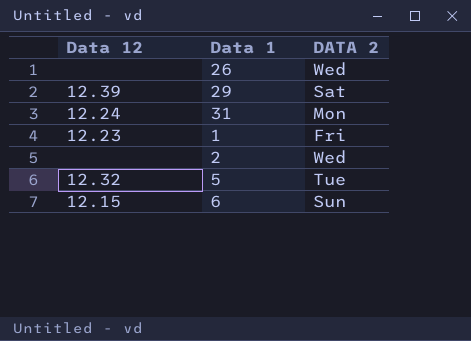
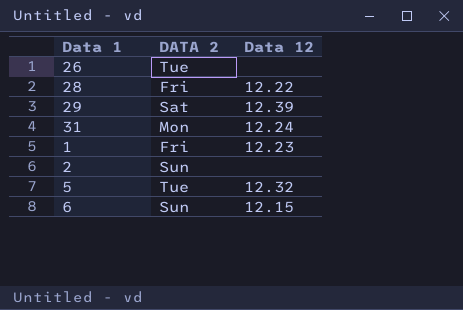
column Data 12 | position: 1 -> 3
26 | DATA 2: Wed -> Tue
row 28: none -> Fri | 12.22
2 | DATA 2: Wed -> Sun

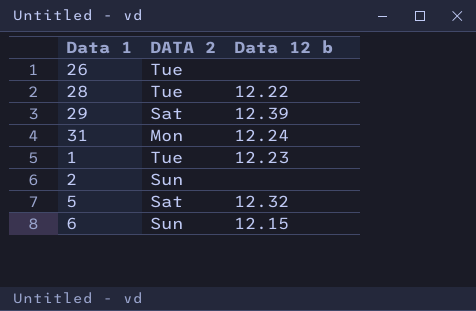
column name: Data 12 -> Data 12 b
28 | DATA 2: Fri -> Tue
1 | DATA 2: Fri -> Tue
5 | DATA 2: Tue -> Sat

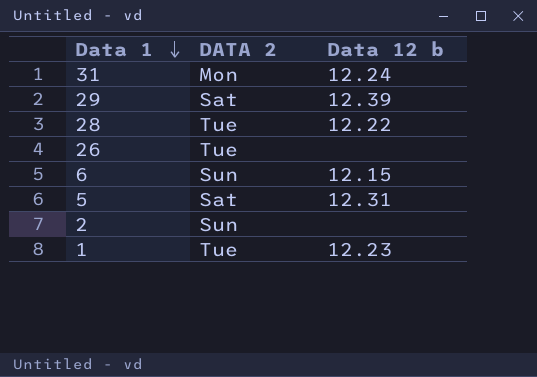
row order: none -> Data 1 descending
5 | Data 12 b: 12.32 -> 12.31

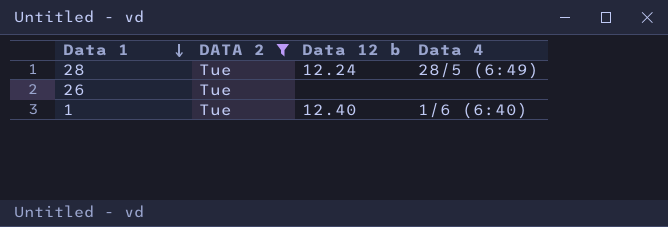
filter: none -> DATA 2 = Tue
column Data 4 | position: none -> 4
28 | Data 12 b: 12.22 -> 12.24
1 | Data 12 b: 12.23 -> 12.40

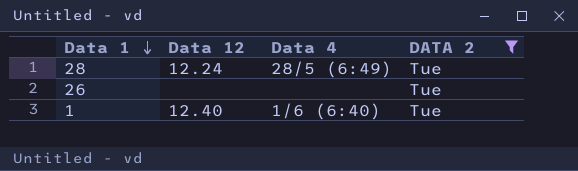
column name: Data 12 b -> Data 12
column DATA 2 | position: 2 -> 4

